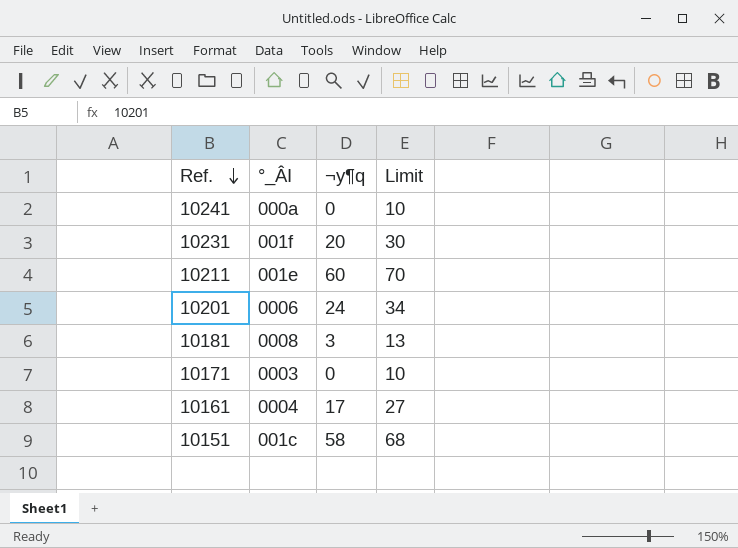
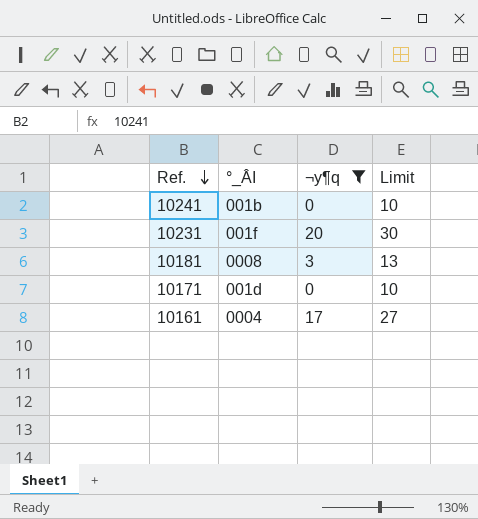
filter: none -> ¬y¶q <= 20
10241 | °_ÂI: 000a -> 001b
10171 | °_ÂI: 0003 -> 001d

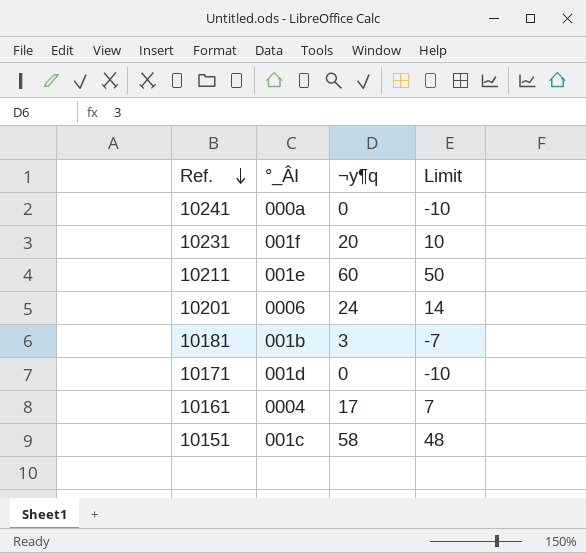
filter: ¬y¶q <= 20 -> none
column Limit | formula: [¬y¶q] + 10 -> [¬y¶q] - 10
10241 | °_ÂI: 001b -> 000a
10181 | °_ÂI: 0008 -> 001b

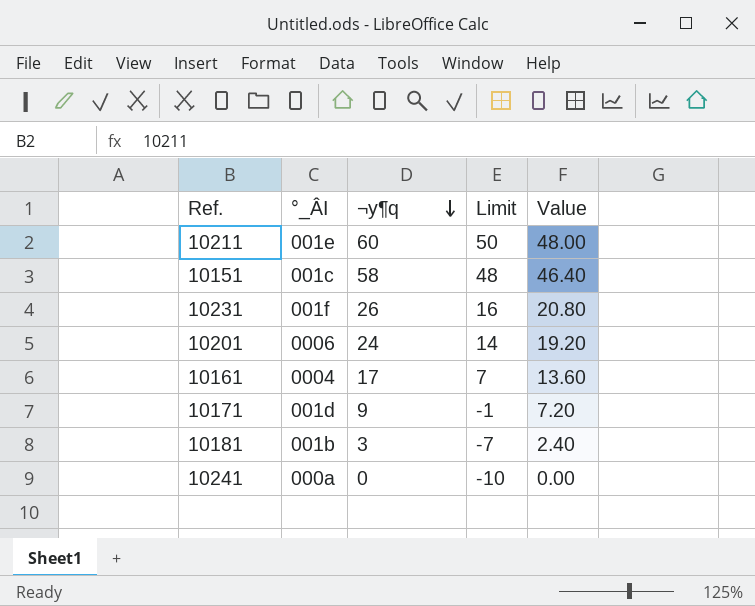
row order: Ref. descending -> ¬y¶q descending
column Value | formula: none -> [¬y¶q] * 0.8
10231 | ¬y¶q: 20 -> 26
10231 | Limit: 10 -> 16
10171 | ¬y¶q: 0 -> 9
10171 | Limit: -10 -> -1

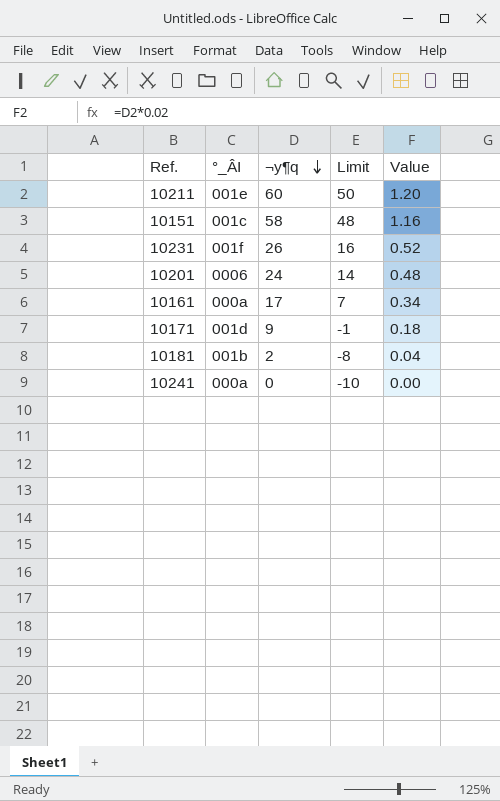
column Value | formula: [¬y¶q] * 0.8 -> [¬y¶q] * 0.02
10161 | °_ÂI: 0004 -> 000a
10181 | ¬y¶q: 3 -> 2
10181 | Limit: -7 -> -8

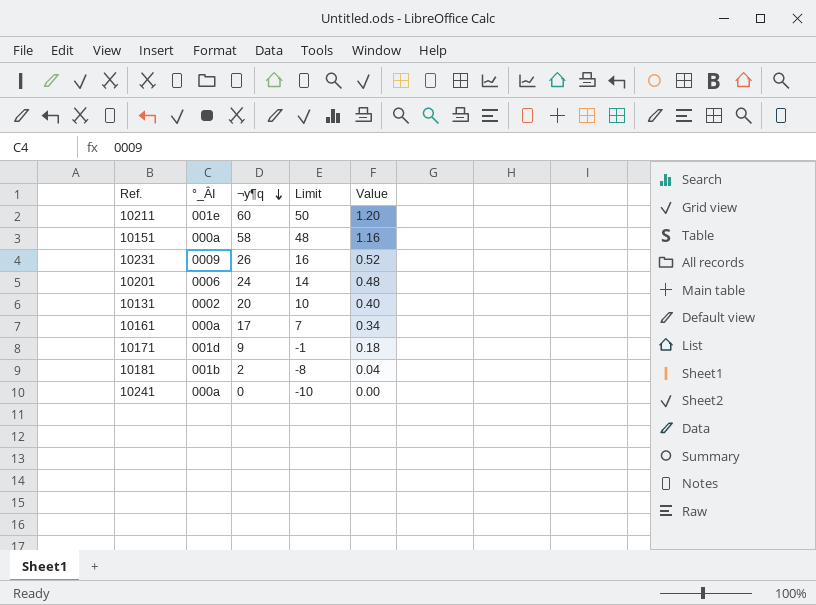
10151 | °_ÂI: 001c -> 000a
10231 | °_ÂI: 001f -> 0009
row 10131: none -> 0002 | 20 | 10 | 0.40

